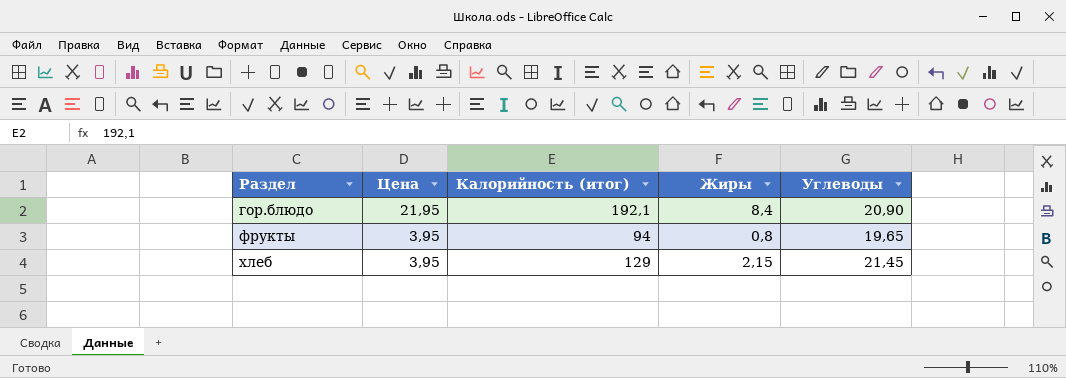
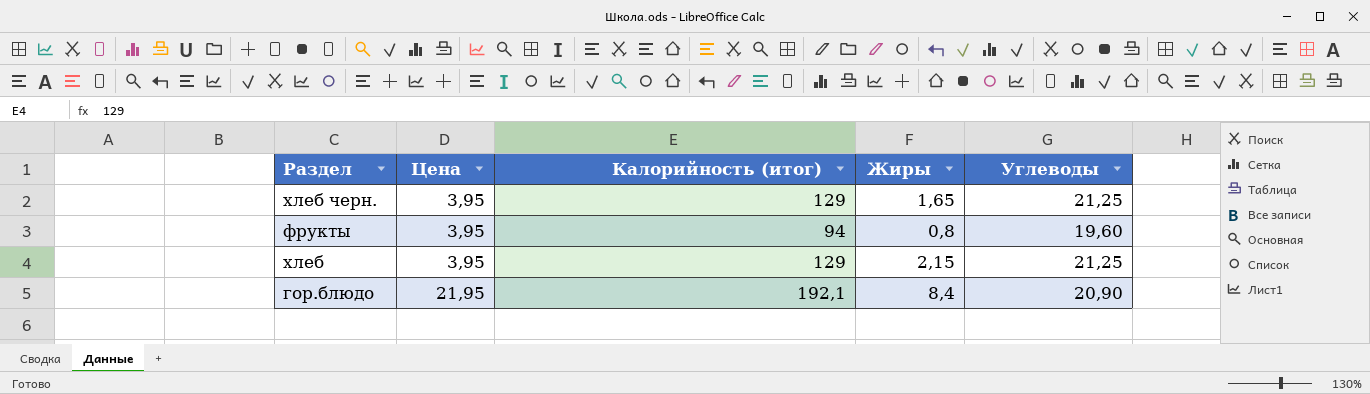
row order: Раздел ascending -> Цена ascending
row хлеб черн.: none -> 3,95 | 129 | 1,65 | 21,25
фрукты | Углеводы: 19,65 -> 19,60
хлеб | Углеводы: 21,45 -> 21,25

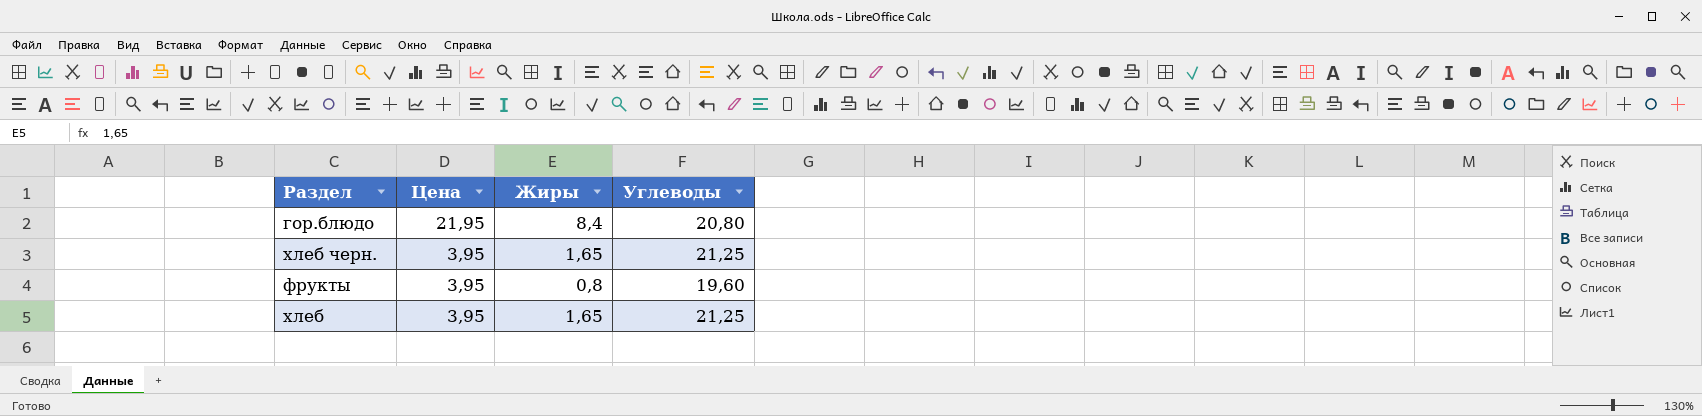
row order: Цена ascending -> Цена descending
column Калорийность (итог) | position: 3 -> none
гор.блюдо | Углеводы: 20,90 -> 20,80
хлеб | Жиры: 2,15 -> 1,65

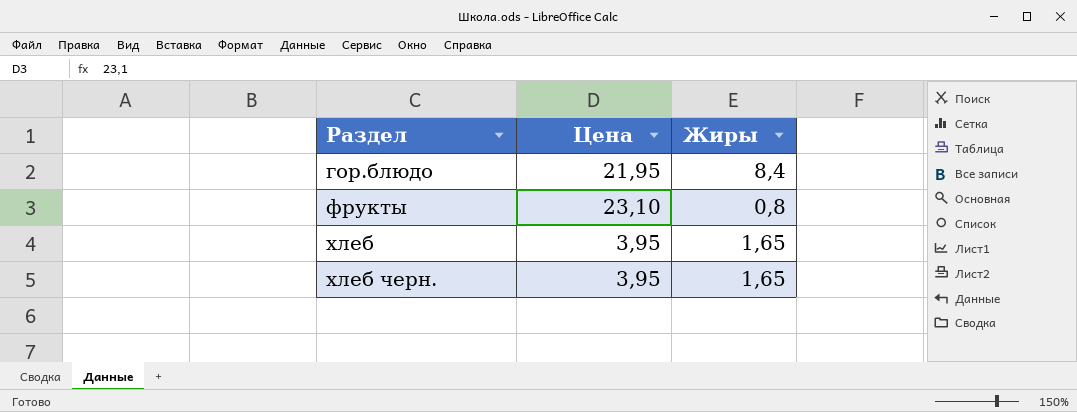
row order: Цена descending -> Раздел ascending
column Углеводы | position: 4 -> none
фрукты | Цена: 3,95 -> 23,10

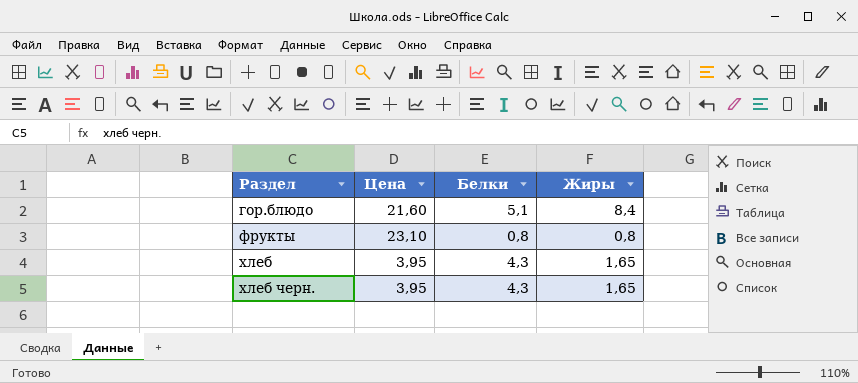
column Белки | position: none -> 3
гор.блюдо | Цена: 21,95 -> 21,60

